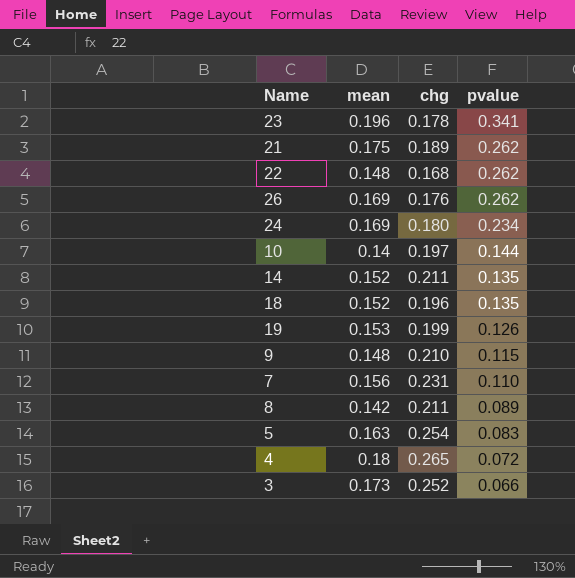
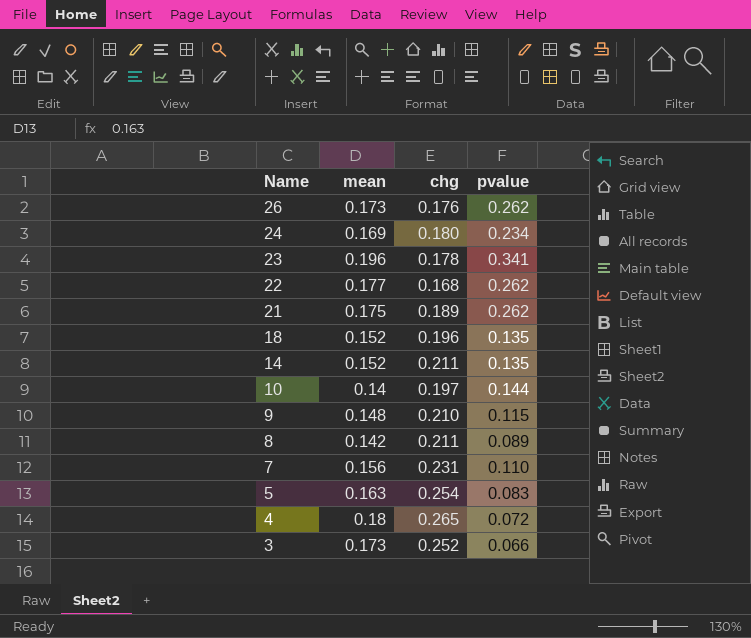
row order: pvalue descending -> Name descending
row 19: 0.153 | 0.199 | 0.126 -> none
26 | mean: 0.169 -> 0.173
22 | mean: 0.148 -> 0.177

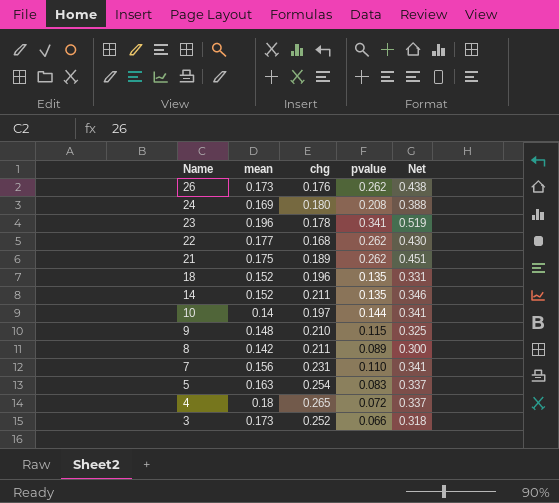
column Net | formula: none -> [chg] + [pvalue]
24 | pvalue: 0.234 -> 0.208

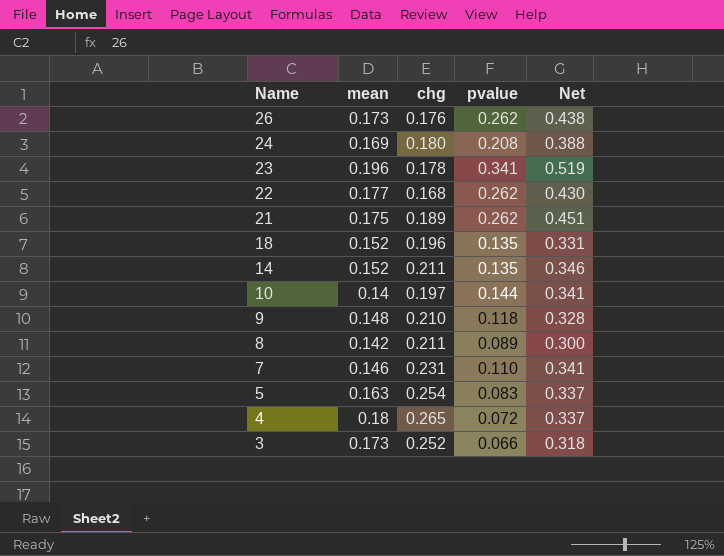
9 | pvalue: 0.115 -> 0.118
9 | Net: 0.325 -> 0.328
7 | mean: 0.156 -> 0.146

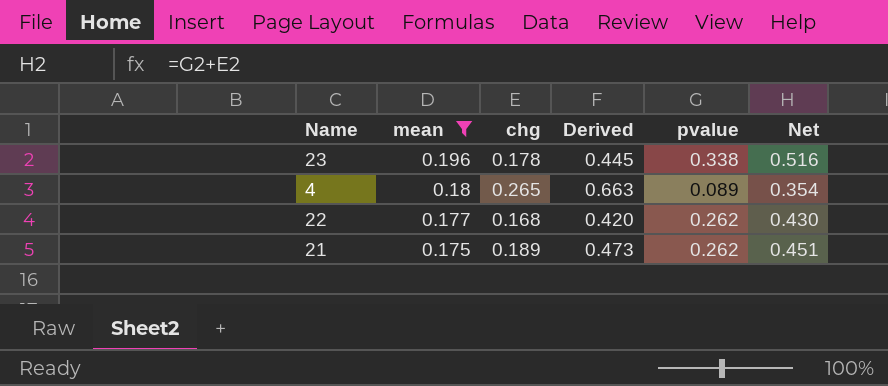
filter: none -> mean >= 0.175
row order: Name descending -> mean descending
column Derived | formula: none -> [chg] * 2.5
23 | pvalue: 0.341 -> 0.338
23 | Net: 0.519 -> 0.516
4 | pvalue: 0.072 -> 0.089
4 | Net: 0.337 -> 0.354

